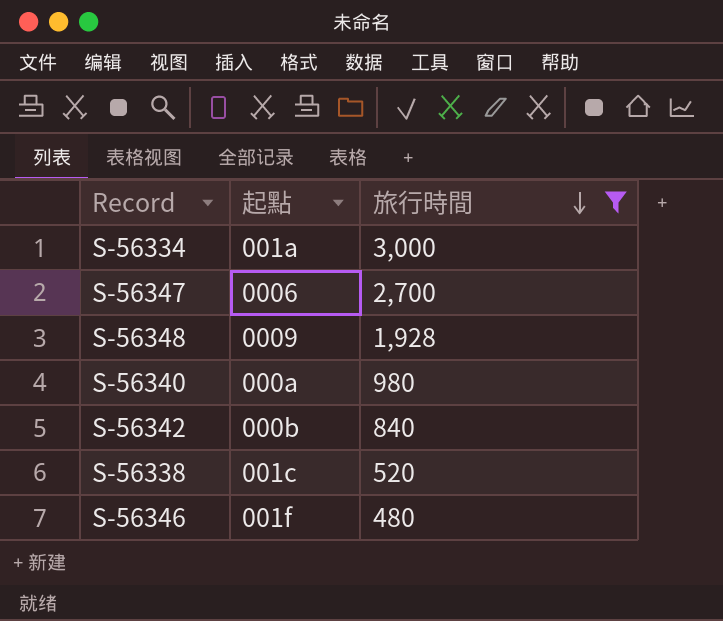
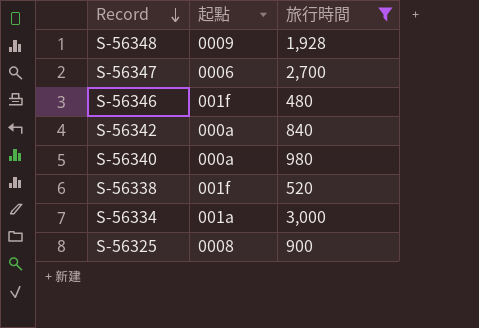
row order: 旅行時間 descending -> Record descending
S-56342 | 起點: 000b -> 000a
S-56338 | 起點: 001c -> 001f
row S-56325: none -> 0008 | 900

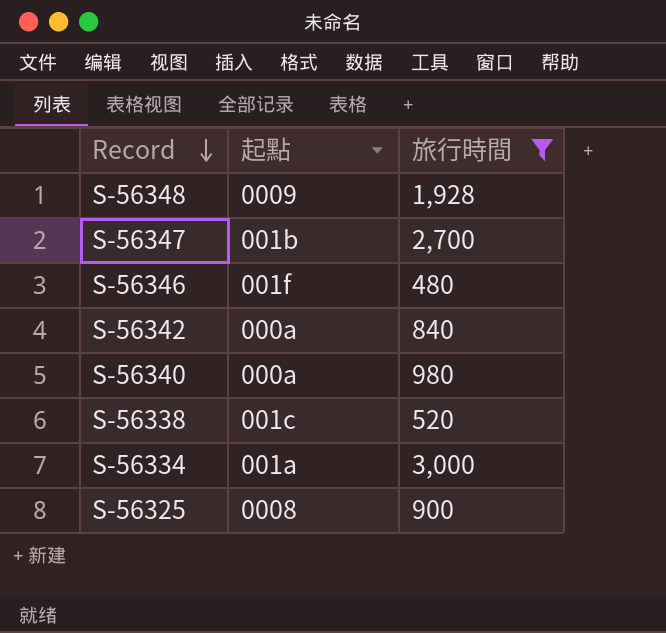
S-56347 | 起點: 0006 -> 001b
S-56338 | 起點: 001f -> 001c

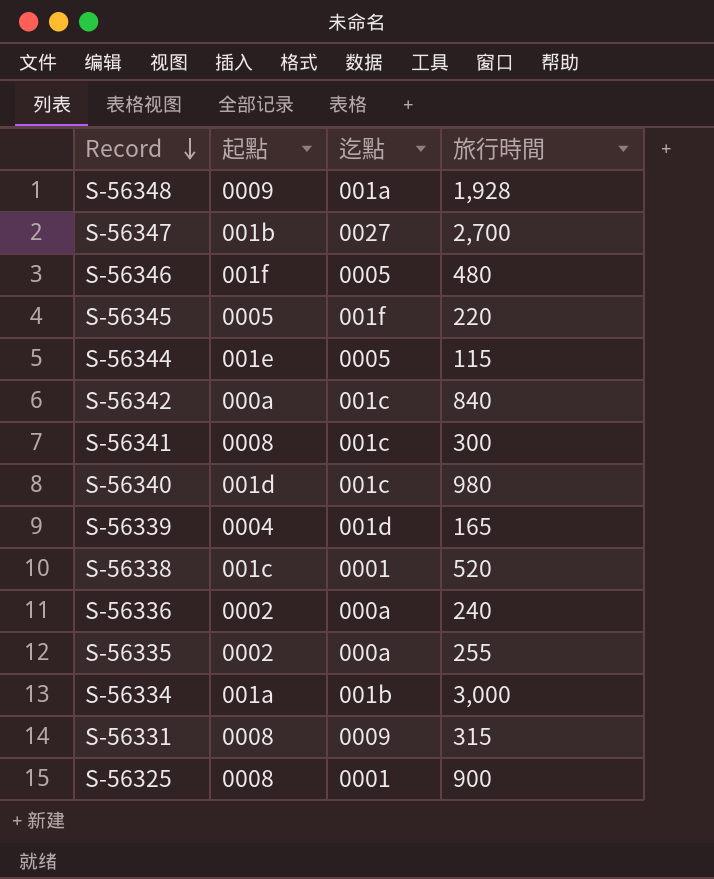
filter: 旅行時間 >= 480 -> none
column 迄點 | position: none -> 3
S-56340 | 起點: 000a -> 001d

